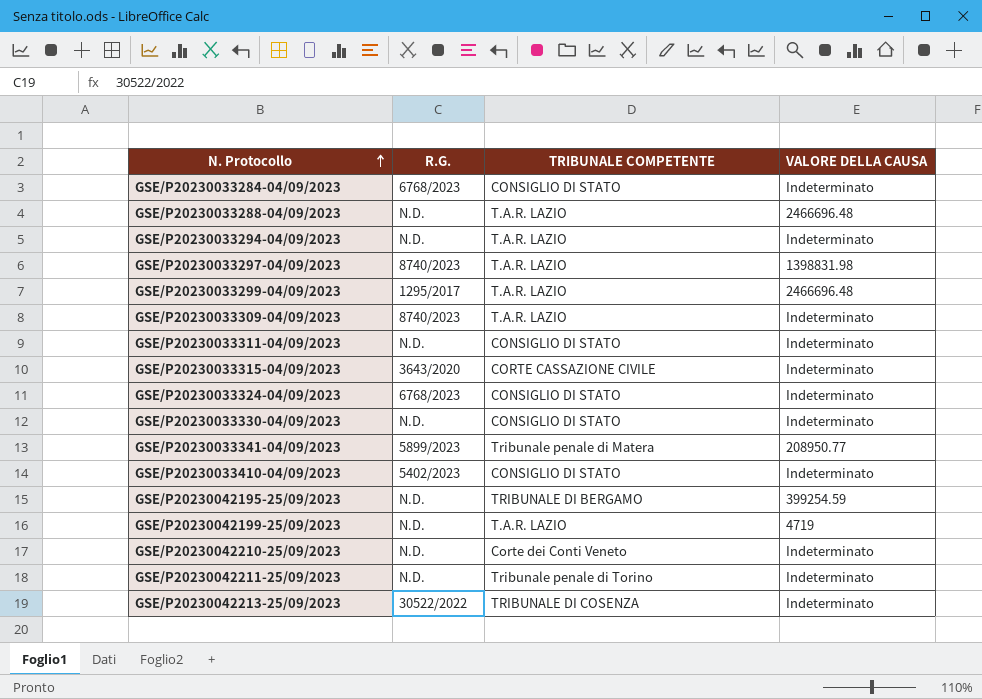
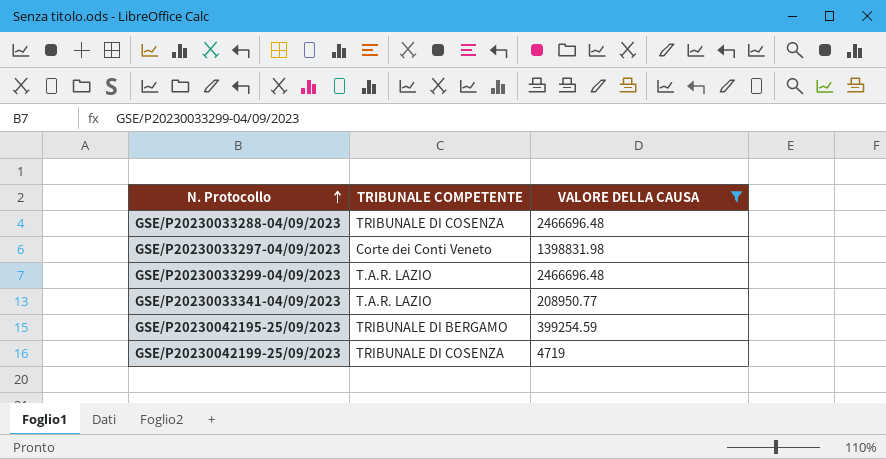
filter: none -> VALORE DELLA CAUSA != Indeterminato
column R.G. | position: 2 -> none
GSE/P20230033288-04/09/2023 | TRIBUNALE COMPETENTE: T.A.R. LAZIO -> TRIBUNALE DI COSENZA
GSE/P20230033297-04/09/2023 | TRIBUNALE COMPETENTE: T.A.R. LAZIO -> Corte dei Conti Veneto
GSE/P20230033341-04/09/2023 | TRIBUNALE COMPETENTE: Tribunale penale di Matera -> T.A.R. LAZIO
GSE/P20230042199-25/09/2023 | TRIBUNALE COMPETENTE: T.A.R. LAZIO -> TRIBUNALE DI COSENZA

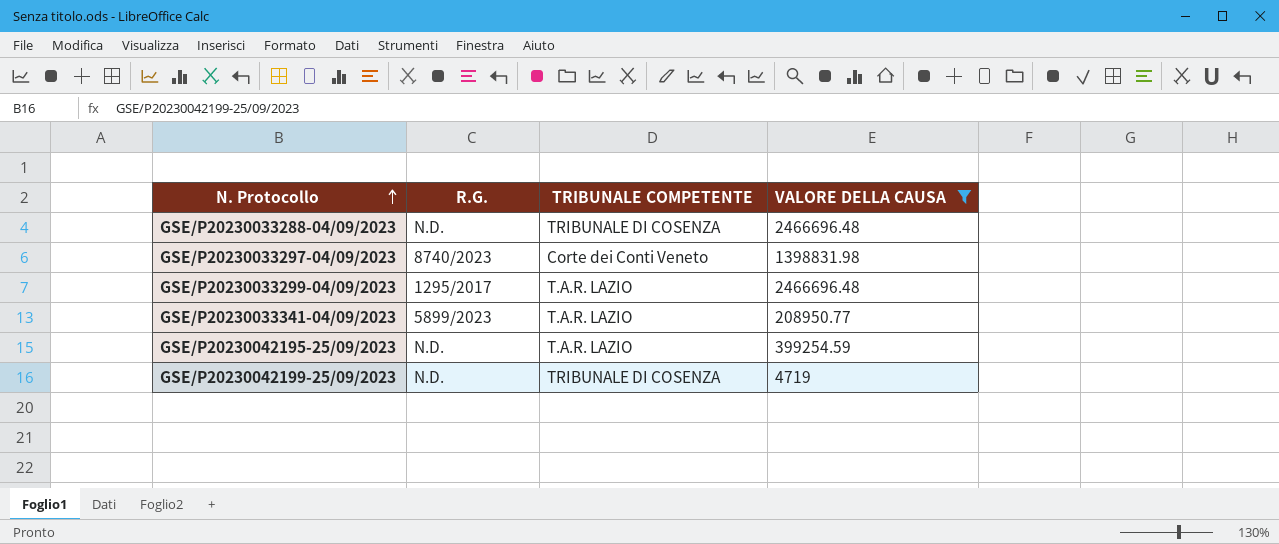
column R.G. | position: none -> 2
GSE/P20230042195-25/09/2023 | TRIBUNALE COMPETENTE: TRIBUNALE DI BERGAMO -> T.A.R. LAZIO

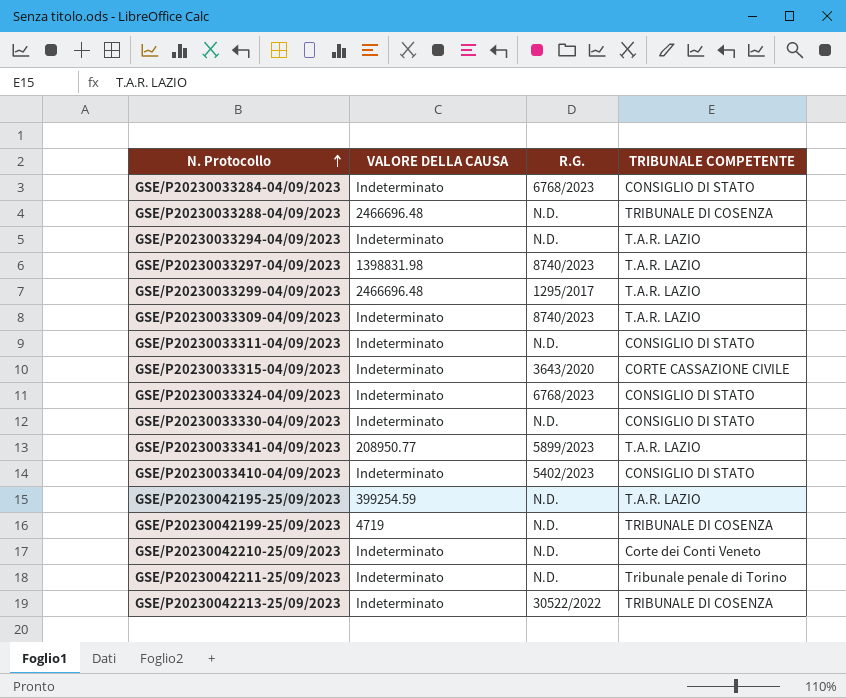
filter: VALORE DELLA CAUSA != Indeterminato -> none
column VALORE DELLA CAUSA | position: 4 -> 2
GSE/P20230033297-04/09/2023 | TRIBUNALE COMPETENTE: Corte dei Conti Veneto -> T.A.R. LAZIO

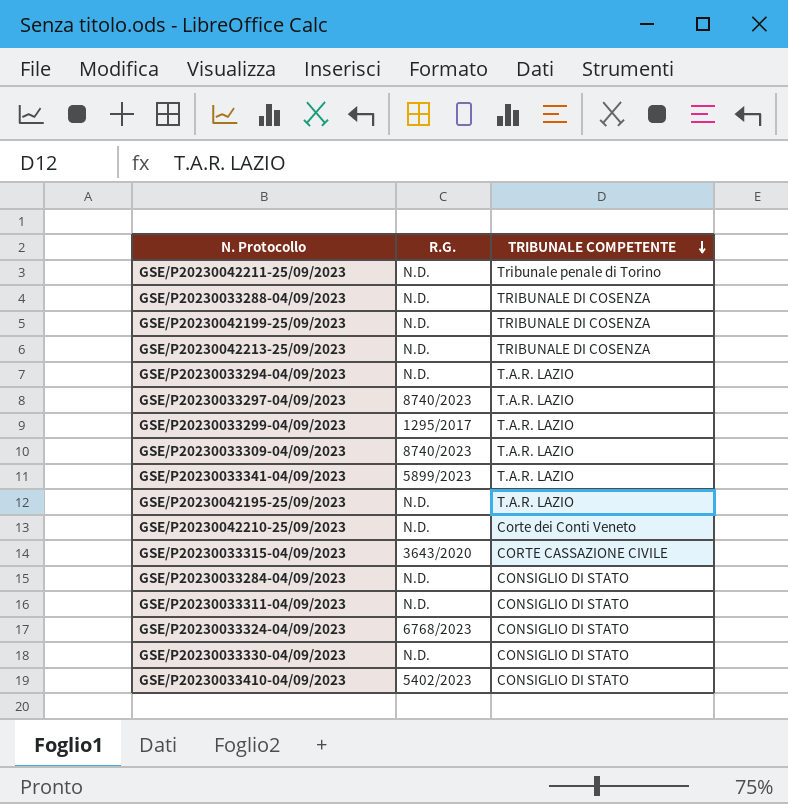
row order: N. Protocollo ascending -> TRIBUNALE COMPETENTE descending
column VALORE DELLA CAUSA | position: 2 -> none
GSE/P20230042213-25/09/2023 | R.G.: 30522/2022 -> N.D.
GSE/P20230033284-04/09/2023 | R.G.: 6768/2023 -> N.D.

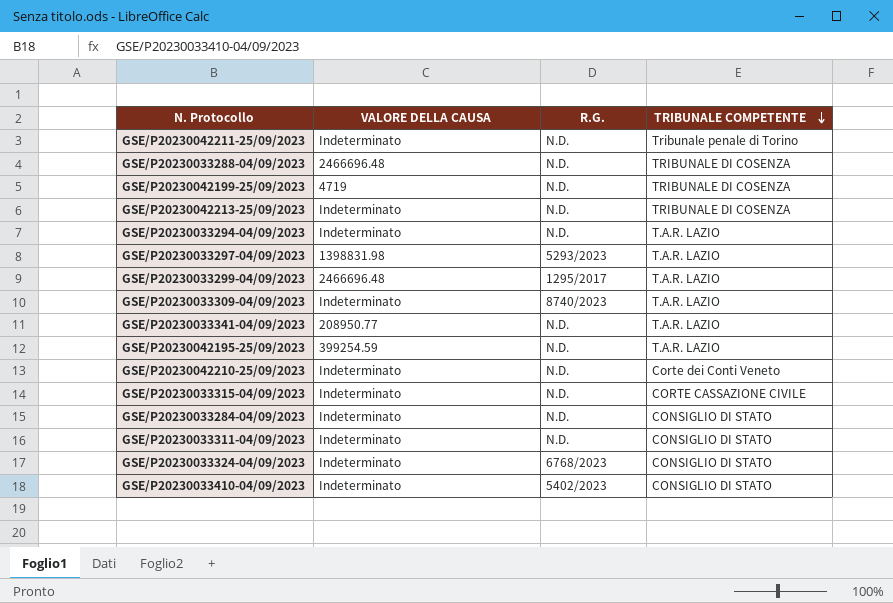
column VALORE DELLA CAUSA | position: none -> 2
row GSE/P20230033330-04/09/2023: N.D. | CONSIGLIO DI STATO -> none
GSE/P20230033297-04/09/2023 | R.G.: 8740/2023 -> 5293/2023
GSE/P20230033341-04/09/2023 | R.G.: 5899/2023 -> N.D.
GSE/P20230033315-04/09/2023 | R.G.: 3643/2020 -> N.D.

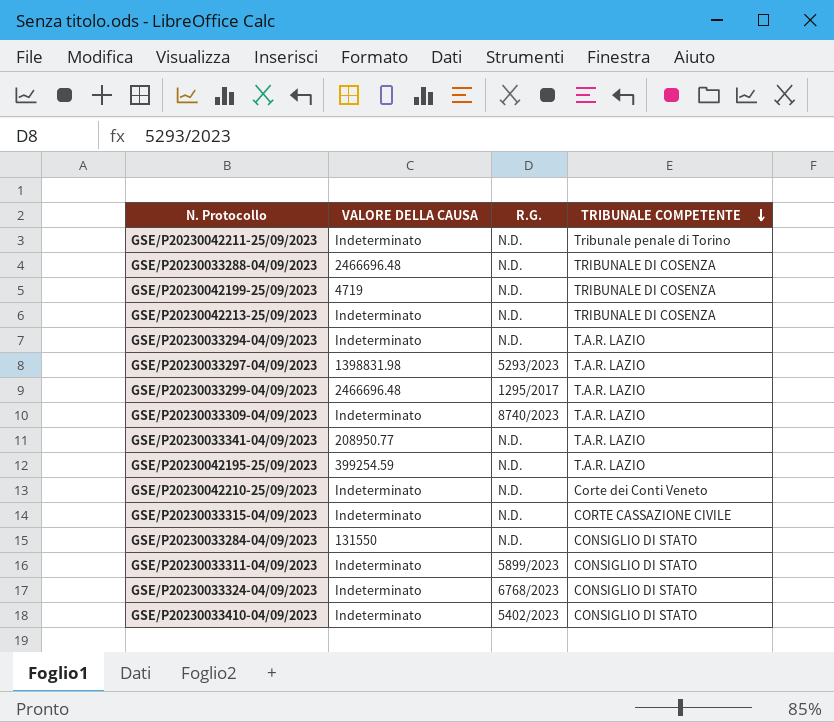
GSE/P20230033284-04/09/2023 | VALORE DELLA CAUSA: Indeterminato -> 131550
GSE/P20230033311-04/09/2023 | R.G.: N.D. -> 5899/2023

